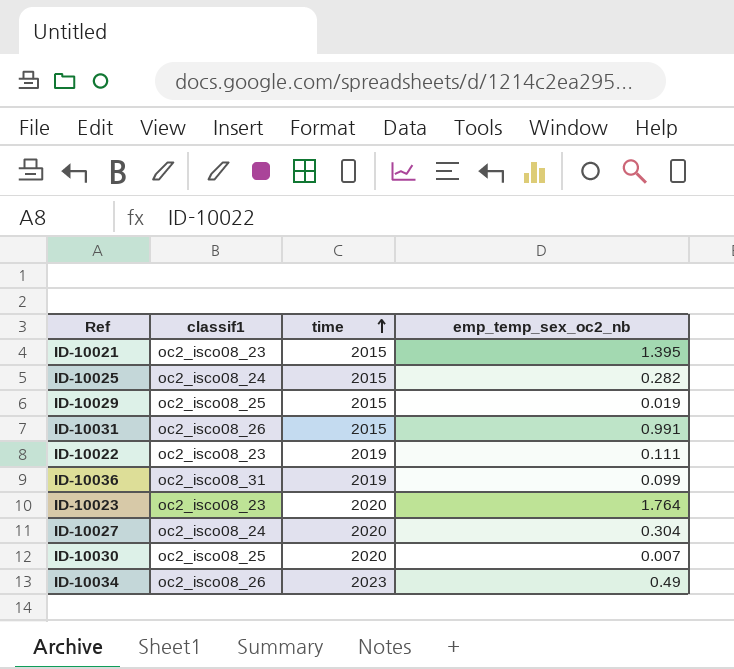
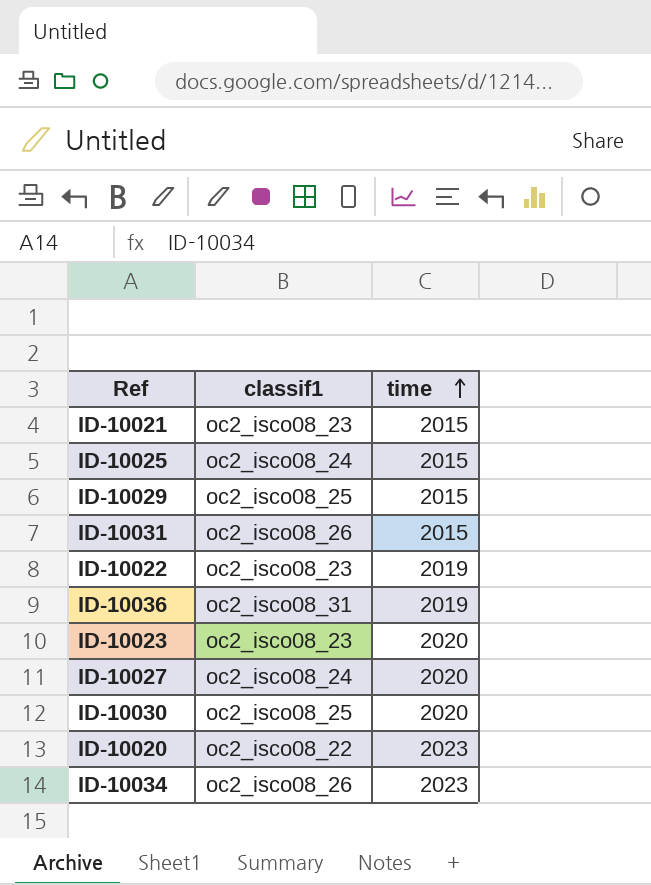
column emp_temp_sex_oc2_nb | position: 4 -> none
row ID-10020: none -> oc2_isco08_22 | 2023

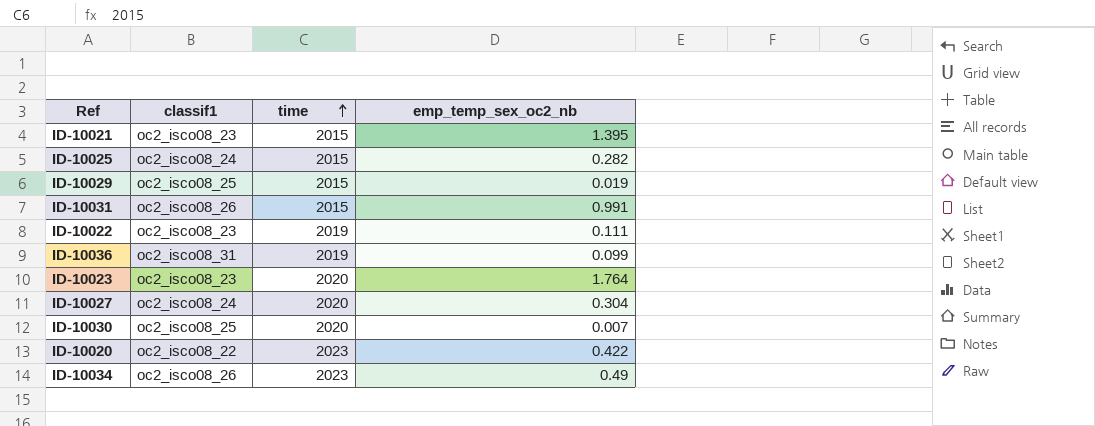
column emp_temp_sex_oc2_nb | position: none -> 4

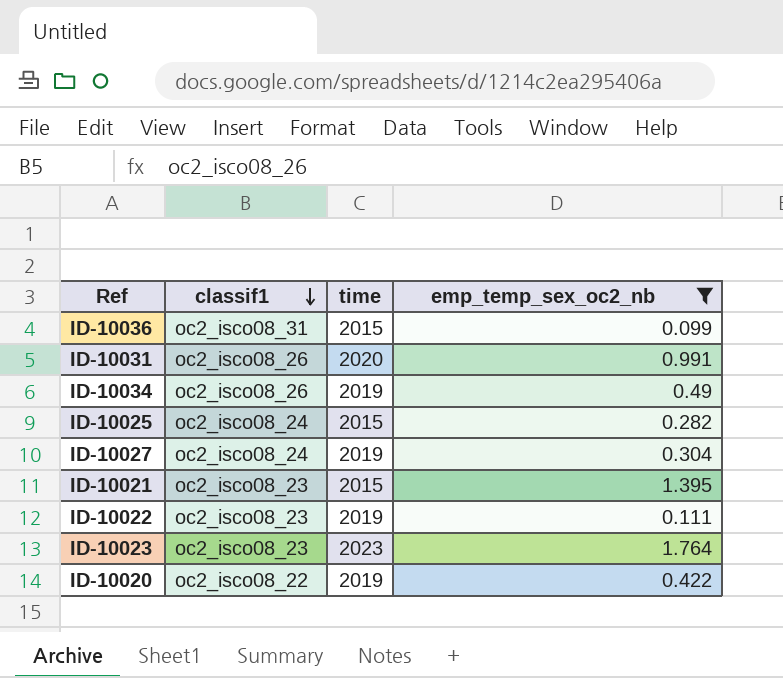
filter: none -> emp_temp_sex_oc2_nb >= 0.099
row order: time ascending -> classif1 descending
ID-10036 | time: 2019 -> 2015
ID-10031 | time: 2015 -> 2020
ID-10034 | time: 2023 -> 2019
ID-10027 | time: 2020 -> 2019
ID-10023 | time: 2020 -> 2023
ID-10020 | time: 2023 -> 2019

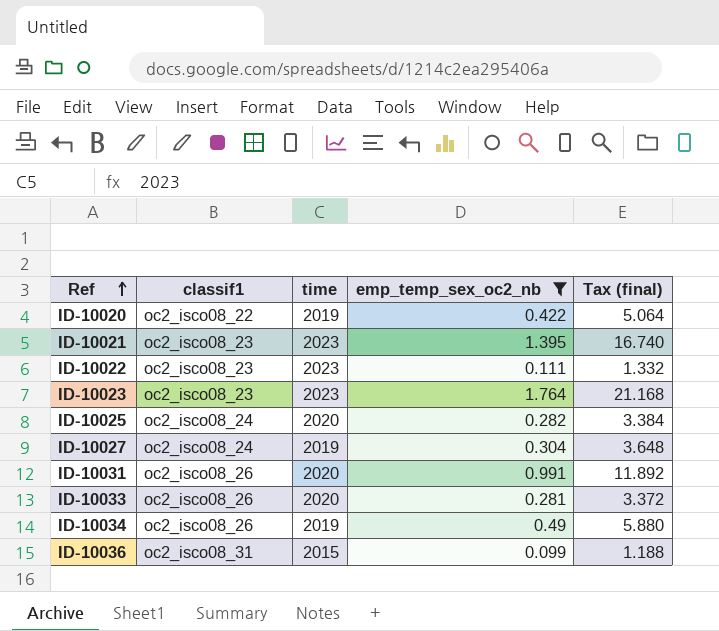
row order: classif1 descending -> Ref ascending
column Tax (final) | formula: none -> [emp_temp_sex_oc2_nb] * 12
ID-10021 | time: 2015 -> 2023
ID-10022 | time: 2019 -> 2023
ID-10025 | time: 2015 -> 2020
row ID-10033: none -> oc2_isco08_26 | 2020 | 0.281 | 3.372

